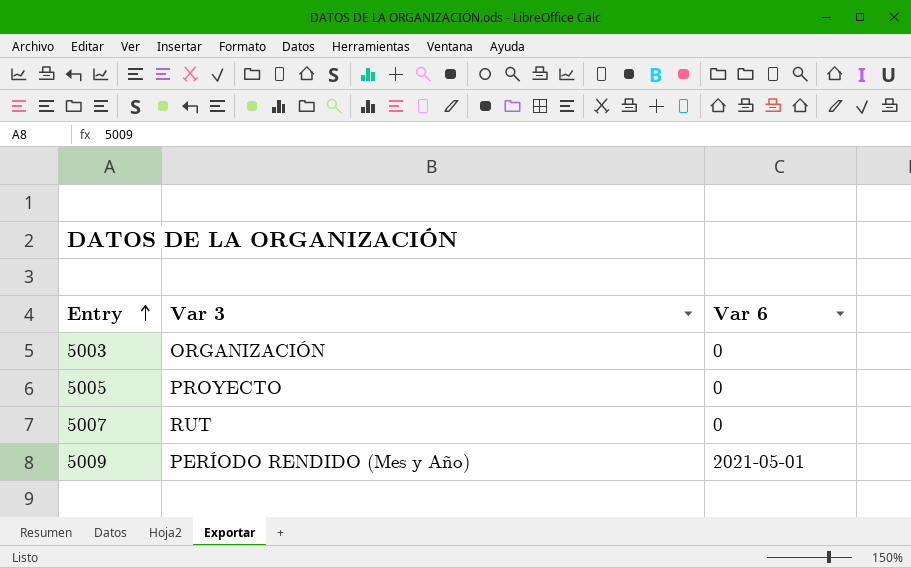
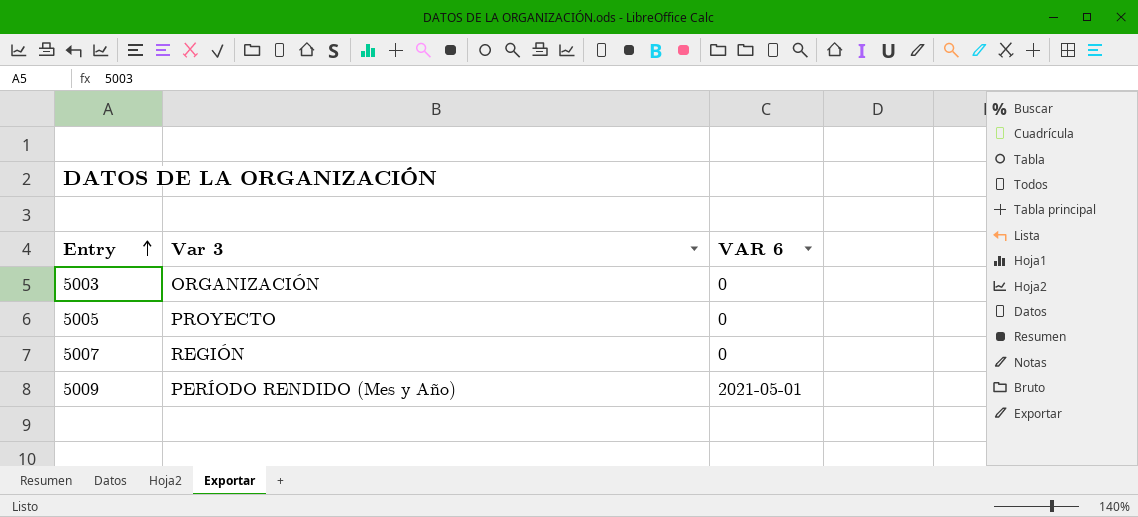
column name: Var 6 -> VAR 6
5007 | Var 3: RUT -> REGIÓN

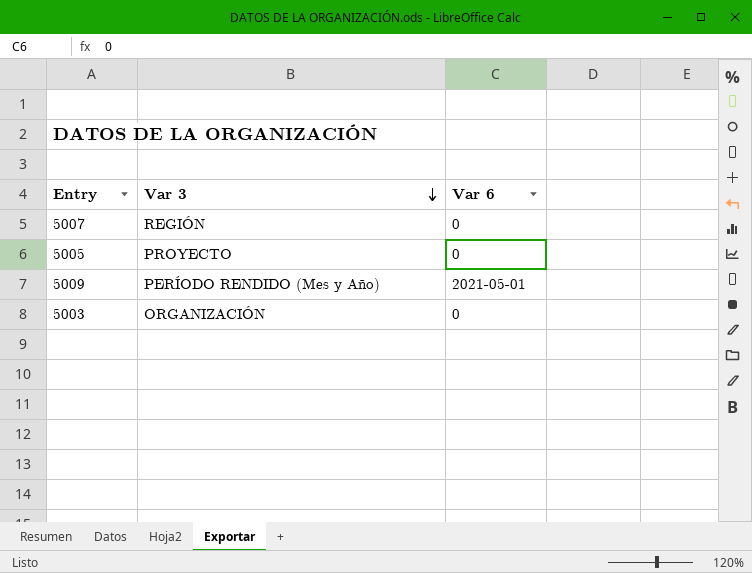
row order: Entry ascending -> Var 3 descending
column name: VAR 6 -> Var 6

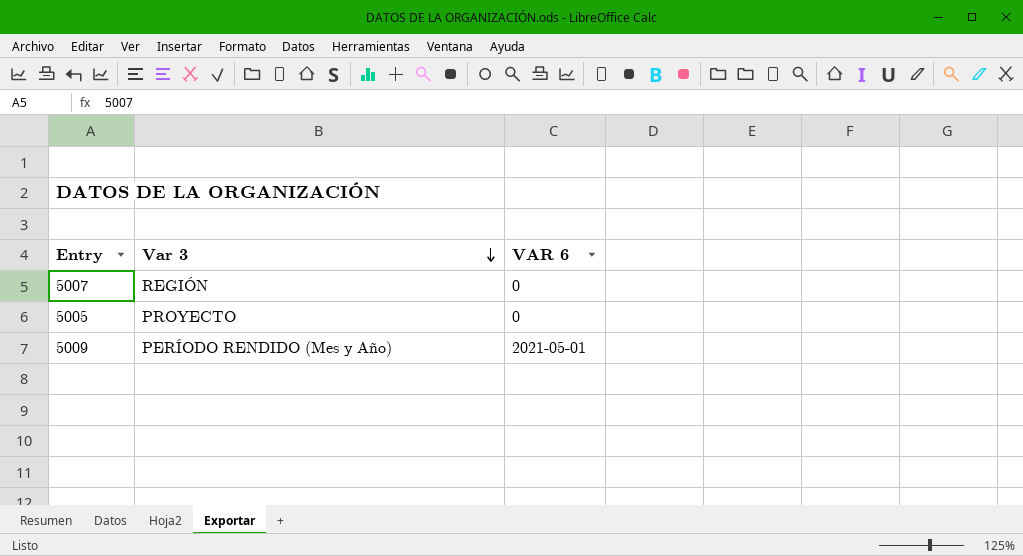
column name: Var 6 -> VAR 6
row 5003: ORGANIZACIÓN | 0 -> none

